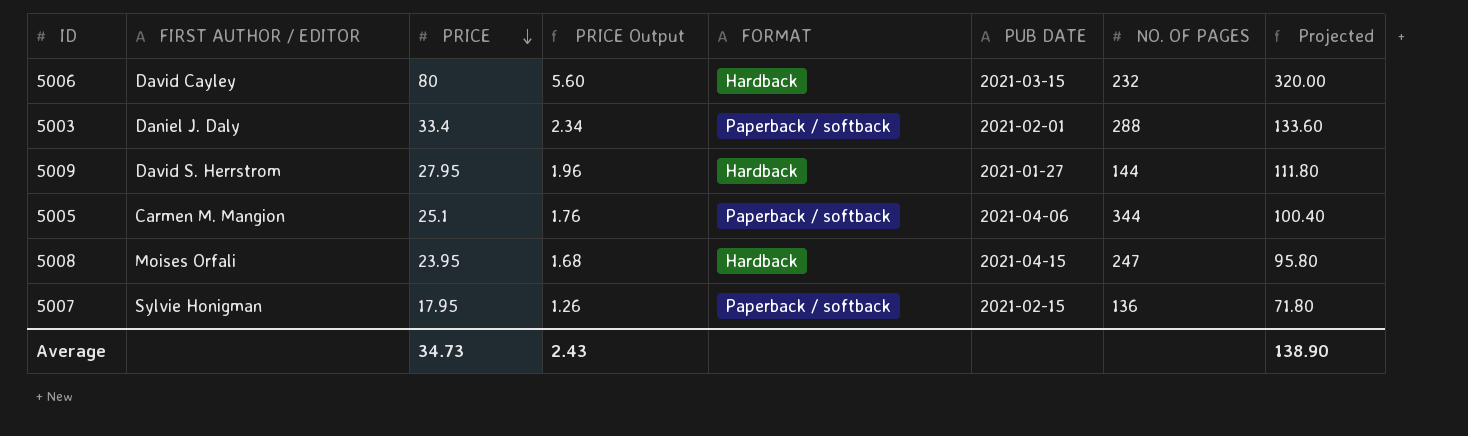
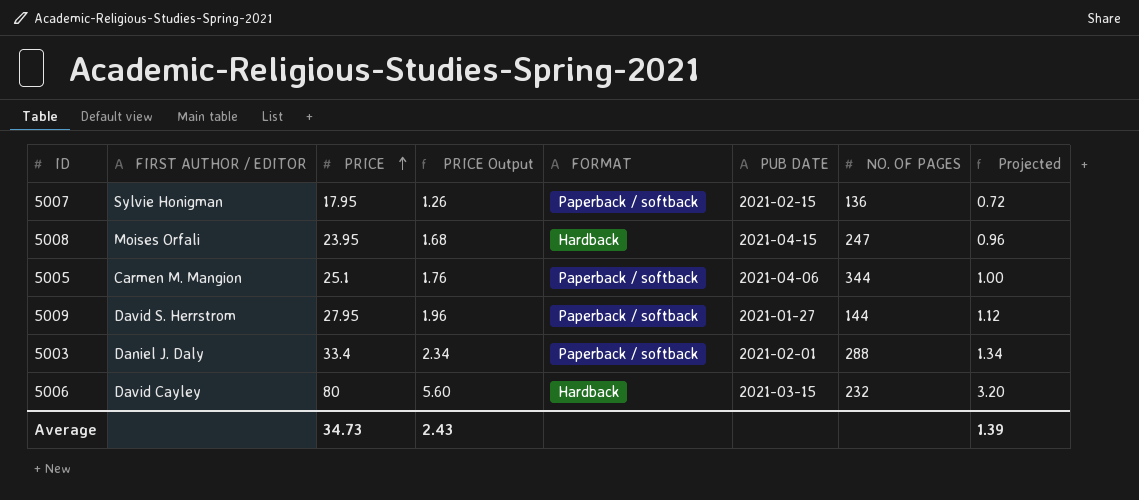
row order: PRICE descending -> PRICE ascending
column Projected | formula: [PRICE] * 4 -> [PRICE] * 0.04
5009 | FORMAT: Hardback -> Paperback / softback
Average | Projected: 138.90 -> 1.39

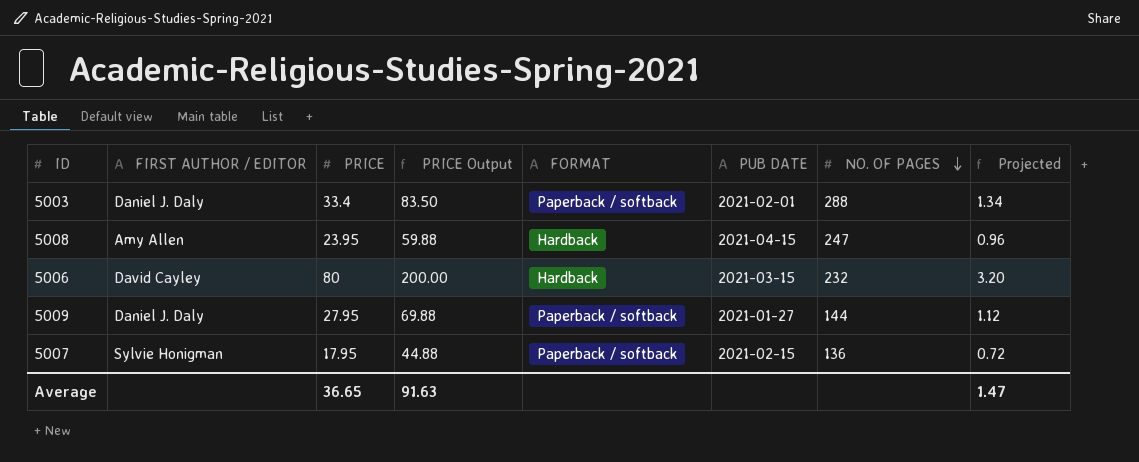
row order: PRICE ascending -> NO. OF PAGES descending
column PRICE Output | formula: [PRICE] * 0.07 -> [PRICE] * 2.5
row 5005: Carmen M. Mangion | 25.1 | 1.76 | Paperback / softback | 2021-04-06 | 344 | 1.00 -> none
5008 | FIRST AUTHOR / EDITOR: Moises Orfali -> Amy Allen
5009 | FIRST AUTHOR / EDITOR: David S. Herrstrom -> Daniel J. Daly
Average | PRICE: 34.73 -> 36.65
Average | PRICE Output: 2.43 -> 91.63
Average | Projected: 1.39 -> 1.47

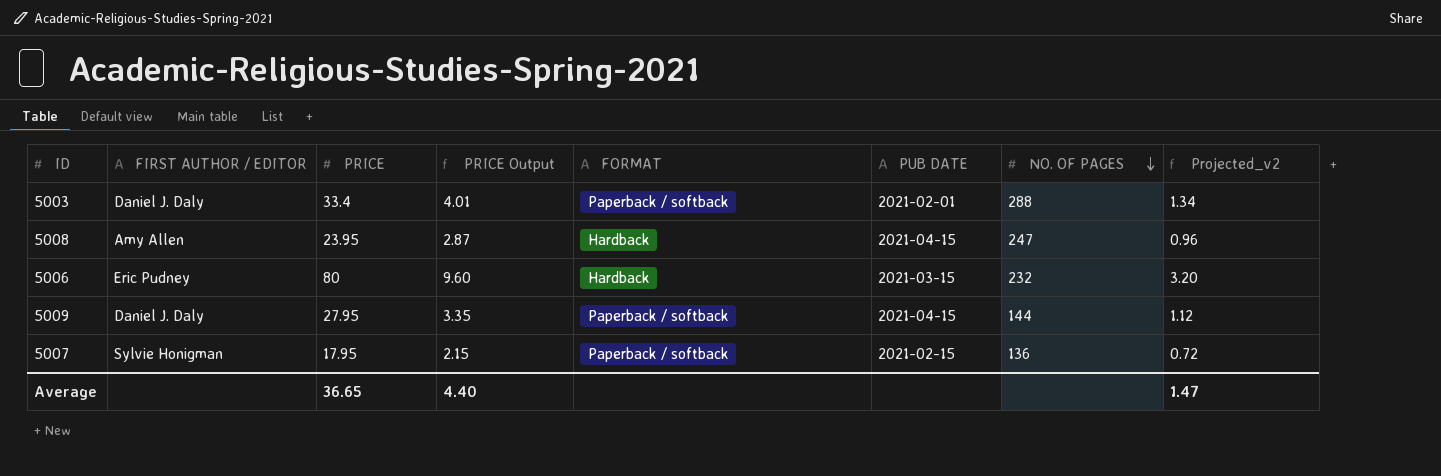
column PRICE Output | formula: [PRICE] * 2.5 -> [PRICE] * 0.12
column name: Projected -> Projected_v2
5006 | FIRST AUTHOR / EDITOR: David Cayley -> Eric Pudney
5009 | PUB DATE: 2021-01-27 -> 2021-04-15
Average | PRICE Output: 91.63 -> 4.40

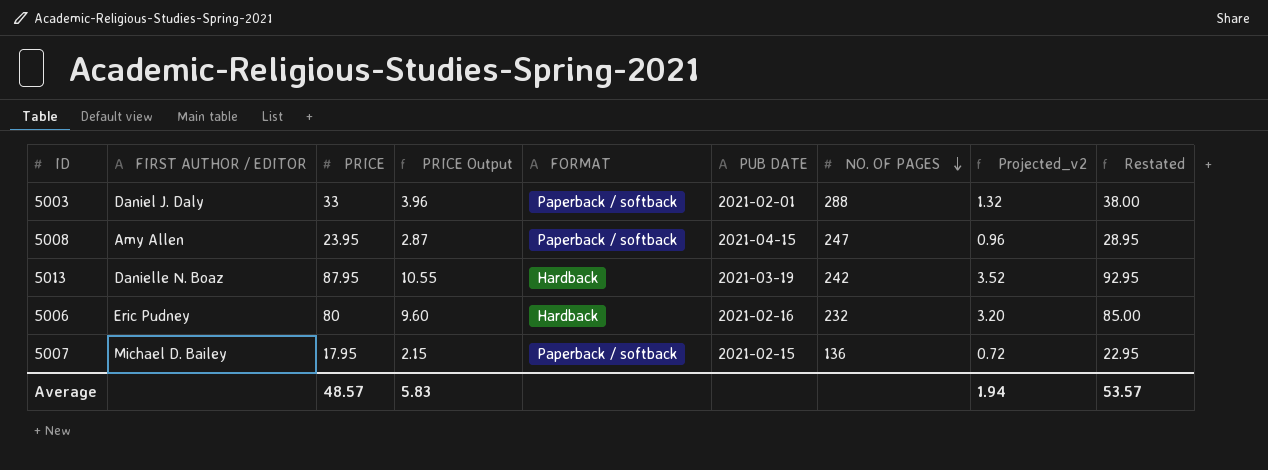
column Restated | formula: none -> [PRICE] + 5
row 5009: Daniel J. Daly | 27.95 | 3.35 | Paperback / softback | 2021-04-15 | 144 | 1.12 -> none
5003 | PRICE: 33.4 -> 33
5003 | PRICE Output: 4.01 -> 3.96
5003 | Projected_v2: 1.34 -> 1.32
5008 | FORMAT: Hardback -> Paperback / softback
row 5013: none -> Danielle N. Boaz | 87.95 | 10.55 | Hardback | 2021-03-19 | 242 | 3.52 | 92.95
5006 | PUB DATE: 2021-03-15 -> 2021-02-16
5007 | FIRST AUTHOR / EDITOR: Sylvie Honigman -> Michael D. Bailey
Average | PRICE: 36.65 -> 48.57
Average | PRICE Output: 4.40 -> 5.83
Average | Projected_v2: 1.47 -> 1.94

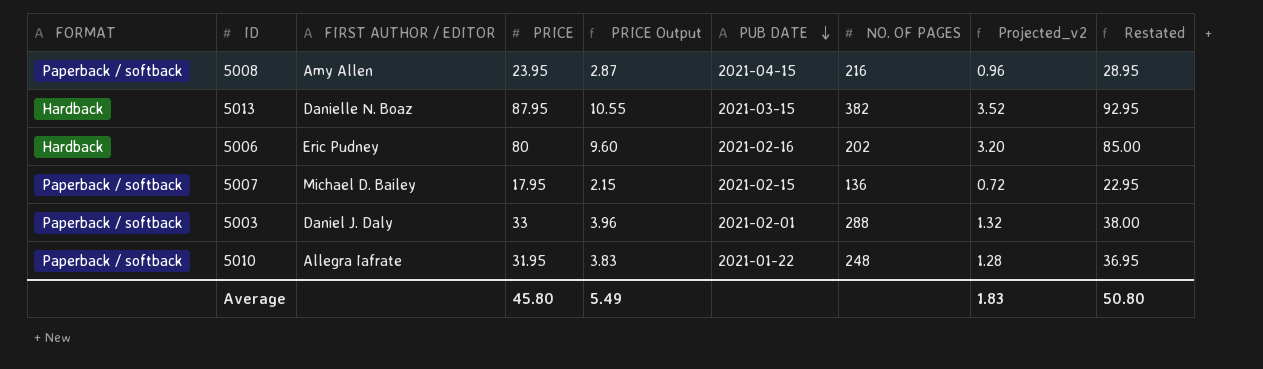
row order: NO. OF PAGES descending -> PUB DATE descending
column FORMAT | position: 5 -> 1
5008 | NO. OF PAGES: 247 -> 216
5013 | PUB DATE: 2021-03-19 -> 2021-03-15
5013 | NO. OF PAGES: 242 -> 382
5006 | NO. OF PAGES: 232 -> 202
row 5010: none -> Paperback / softback | Allegra Iafrate | 31.95 | 3.83 | 2021-01-22 | 248 | 1.28 | 36.95
Average | PRICE: 48.57 -> 45.80
Average | PRICE Output: 5.83 -> 5.49
Average | Projected_v2: 1.94 -> 1.83
Average | Restated: 53.57 -> 50.80

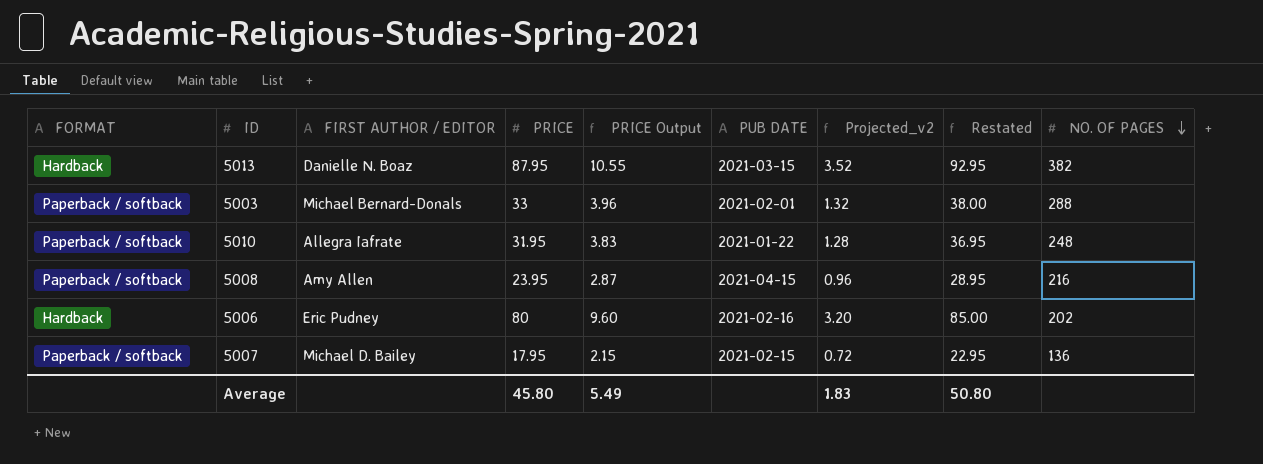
row order: PUB DATE descending -> NO. OF PAGES descending
column NO. OF PAGES | position: 7 -> 9
5003 | FIRST AUTHOR / EDITOR: Daniel J. Daly -> Michael Bernard-Donals

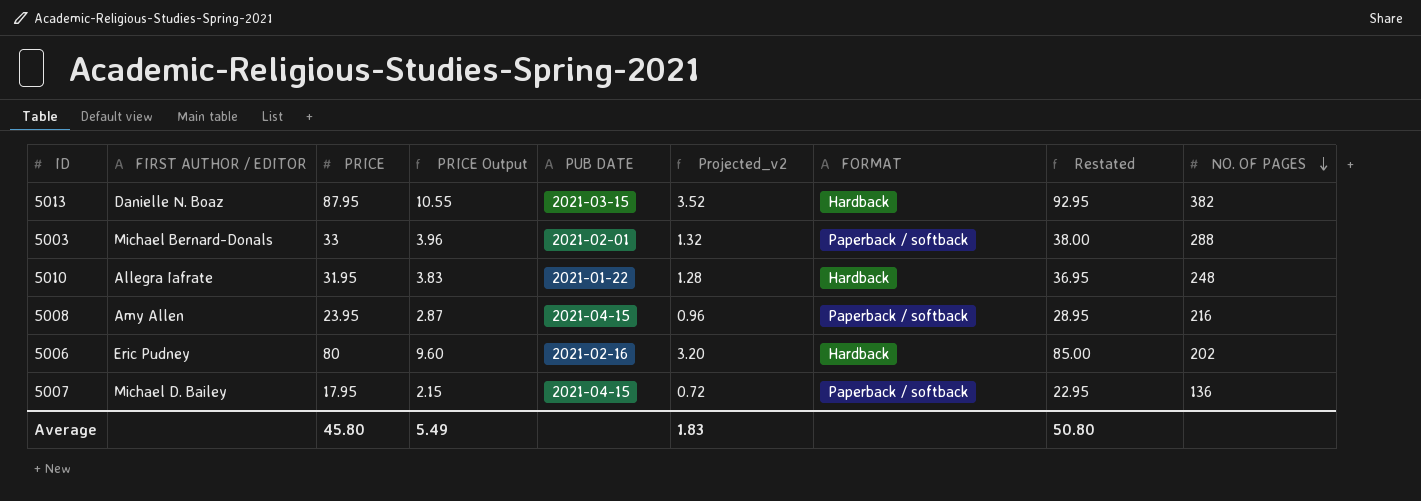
column FORMAT | position: 1 -> 7
5010 | FORMAT: Paperback / softback -> Hardback
5007 | PUB DATE: 2021-02-15 -> 2021-04-15

